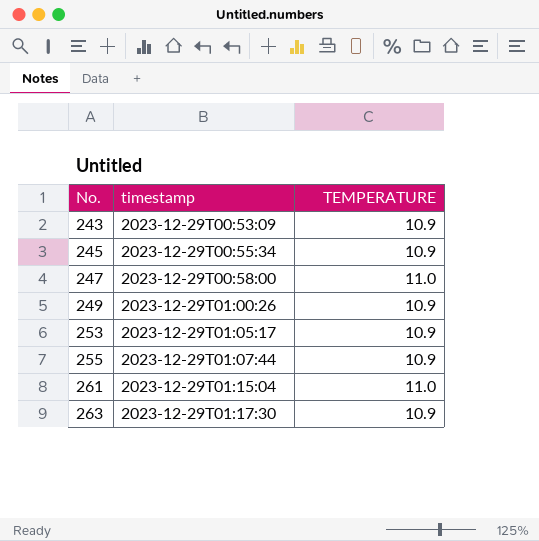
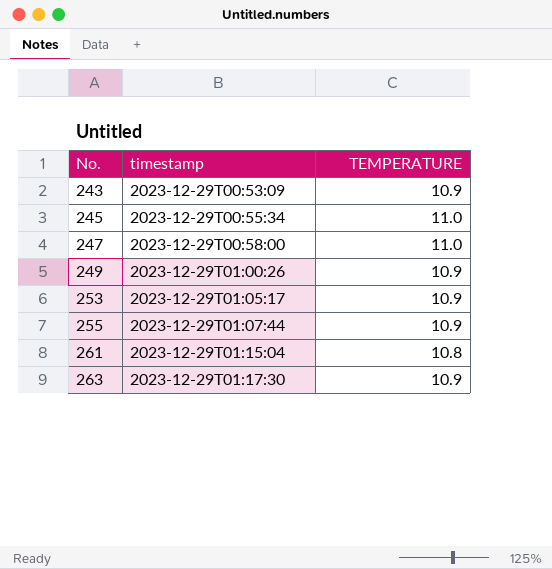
245 | TEMPERATURE: 10.9 -> 11.0
261 | TEMPERATURE: 11.0 -> 10.8

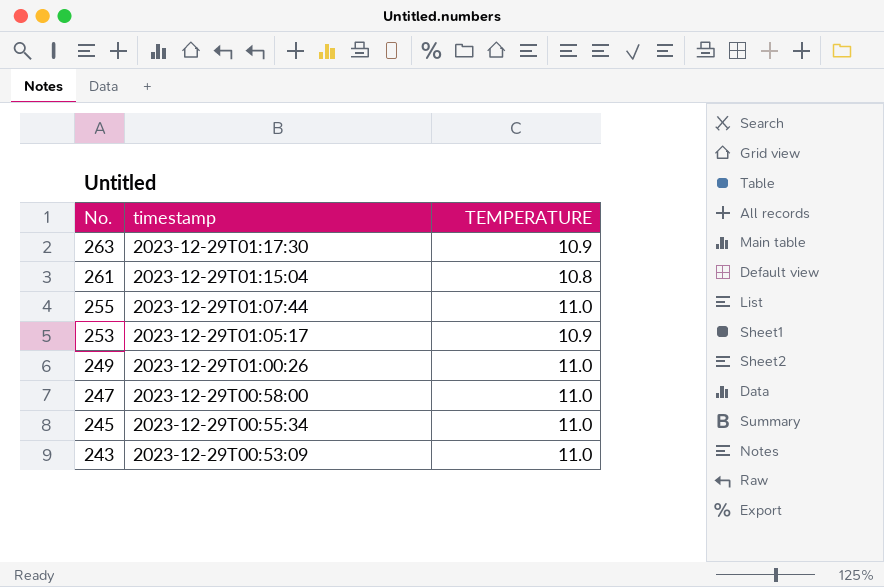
row order: No. ascending -> No. descending
255 | TEMPERATURE: 10.9 -> 11.0
249 | TEMPERATURE: 10.9 -> 11.0
243 | TEMPERATURE: 10.9 -> 11.0

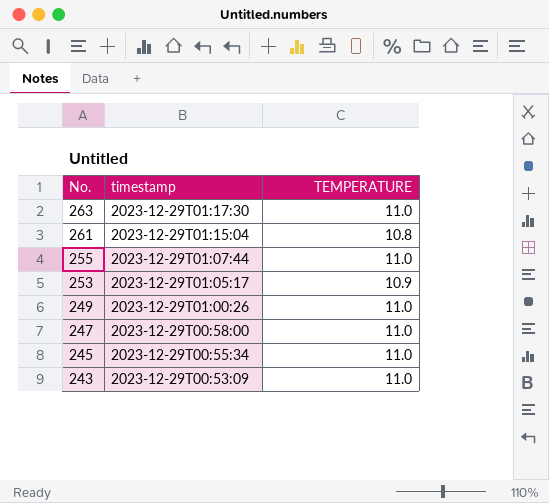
263 | TEMPERATURE: 10.9 -> 11.0

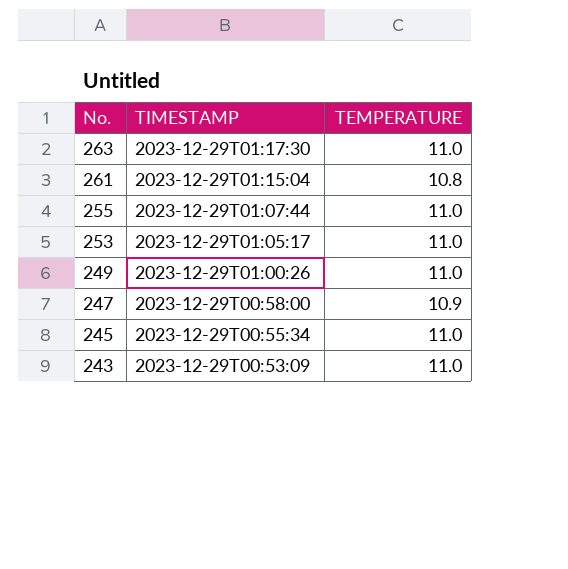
column name: timestamp -> TIMESTAMP
253 | TEMPERATURE: 10.9 -> 11.0
247 | TEMPERATURE: 11.0 -> 10.9

